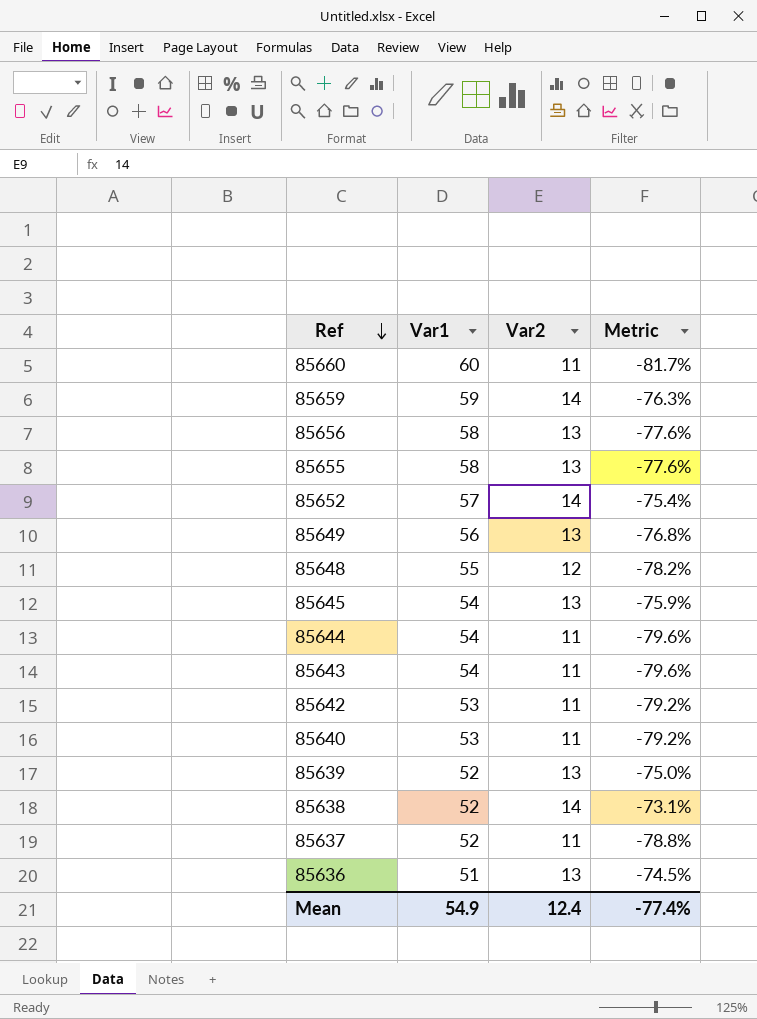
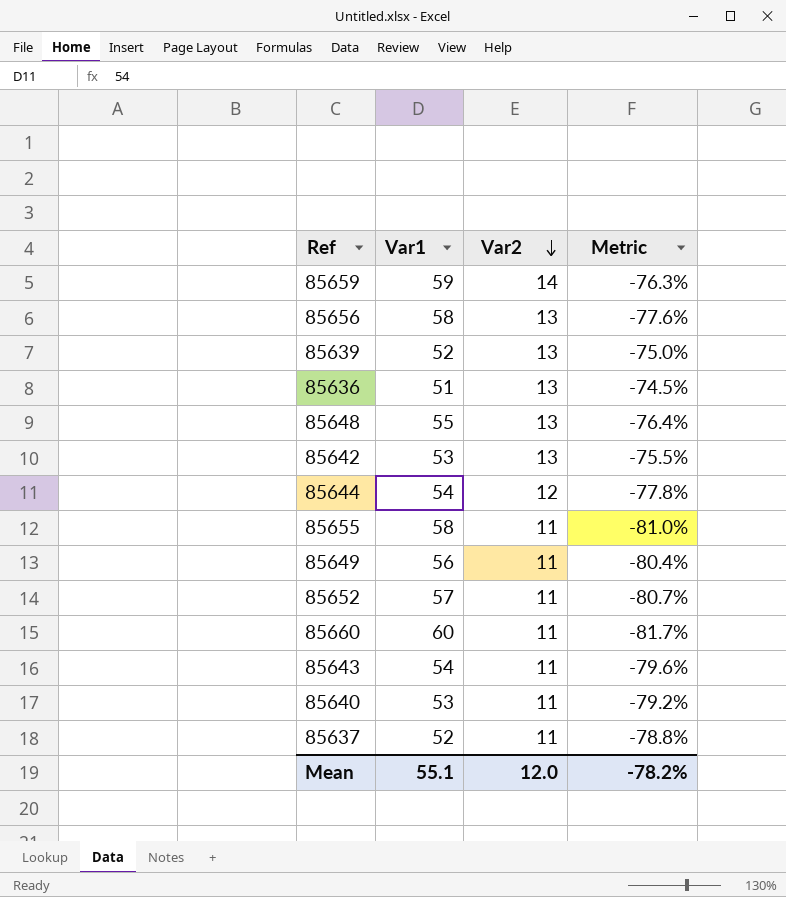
row order: Ref descending -> Var2 descending
row 85645: 54 | 13 | -75.9% -> none
row 85638: 52 | 14 | -73.1% -> none
85648 | Var2: 12 -> 13
85648 | Metric: -78.2% -> -76.4%
85642 | Var2: 11 -> 13
85642 | Metric: -79.2% -> -75.5%
85644 | Var2: 11 -> 12
85644 | Metric: -79.6% -> -77.8%
85655 | Var2: 13 -> 11
85655 | Metric: -77.6% -> -81.0%
85649 | Var2: 13 -> 11
85649 | Metric: -76.8% -> -80.4%
85652 | Var2: 14 -> 11
85652 | Metric: -75.4% -> -80.7%
Mean | Var1: 54.9 -> 55.1
Mean | Var2: 12.4 -> 12.0
Mean | Metric: -77.4% -> -78.2%

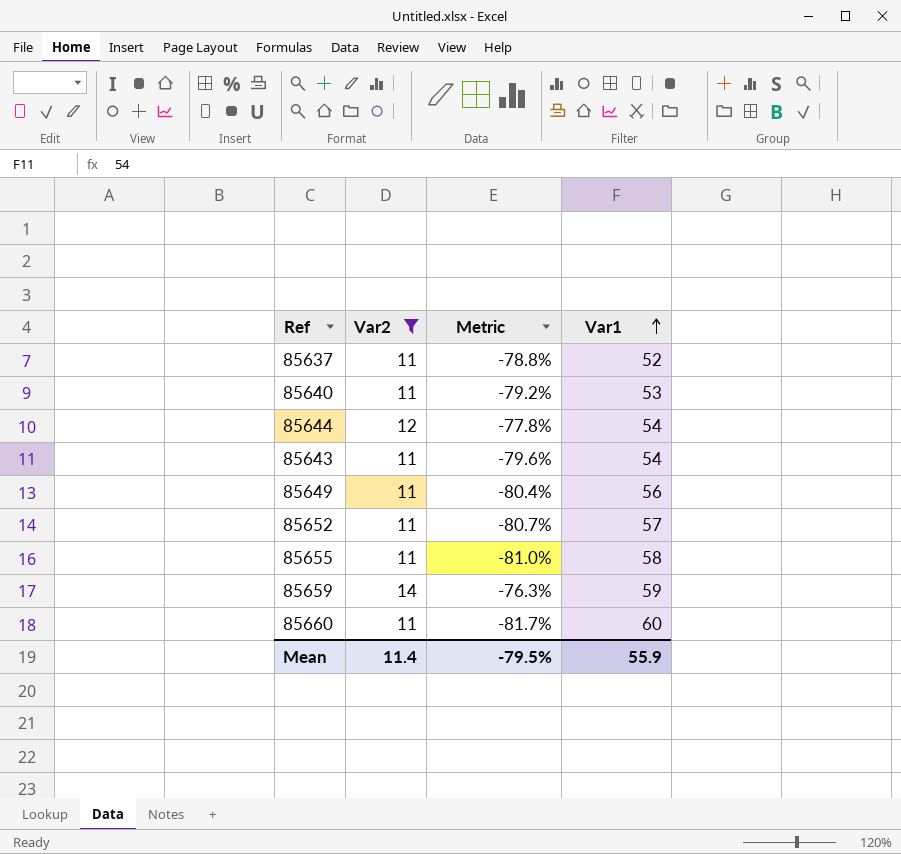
filter: none -> Var2 != 13
row order: Var2 descending -> Var1 ascending
column Var1 | position: 2 -> 4
Mean | Var2: 12.0 -> 11.4
Mean | Metric: -78.2% -> -79.5%
Mean | Var1: 55.1 -> 55.9

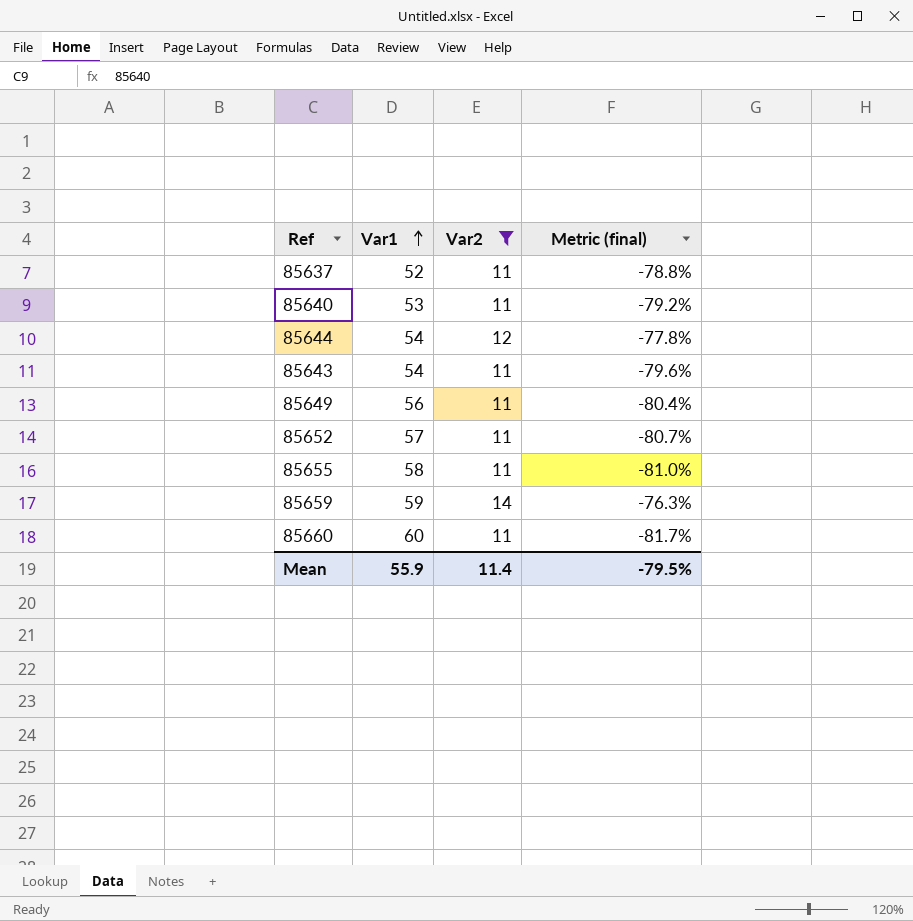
column Var1 | position: 4 -> 2
column name: Metric -> Metric (final)

